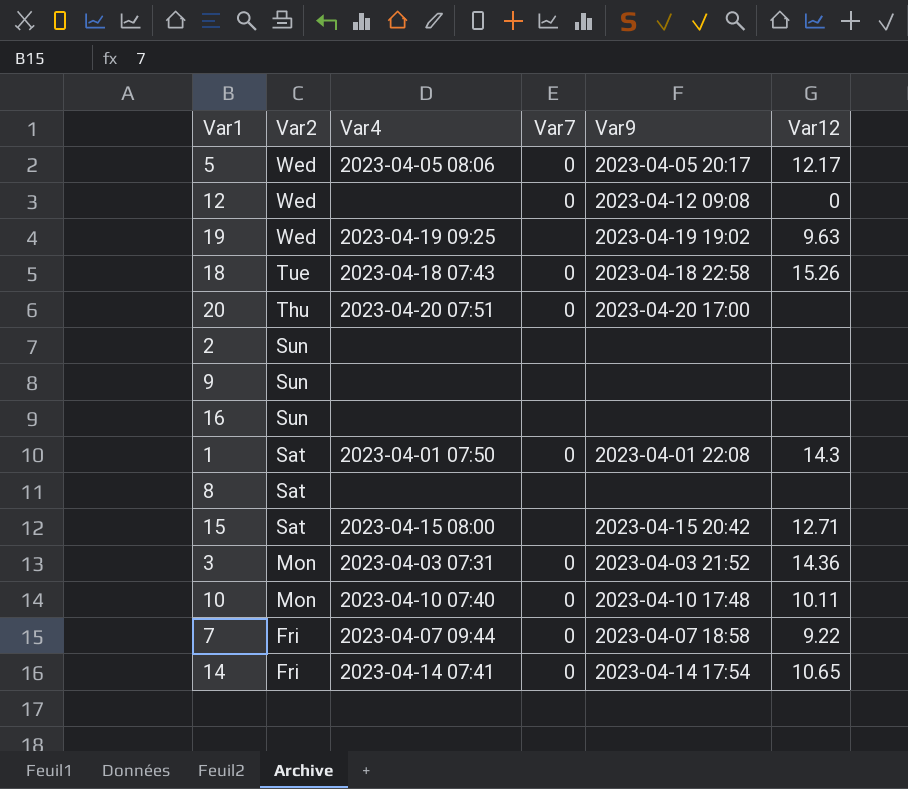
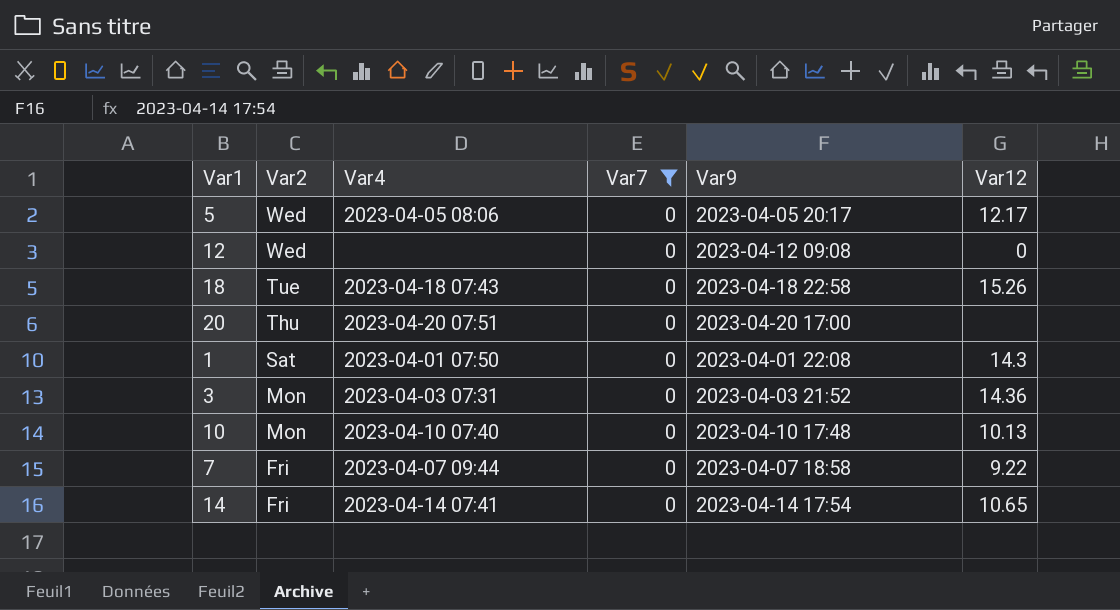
filter: none -> Var7 = 0
10 | Var12: 10.11 -> 10.13

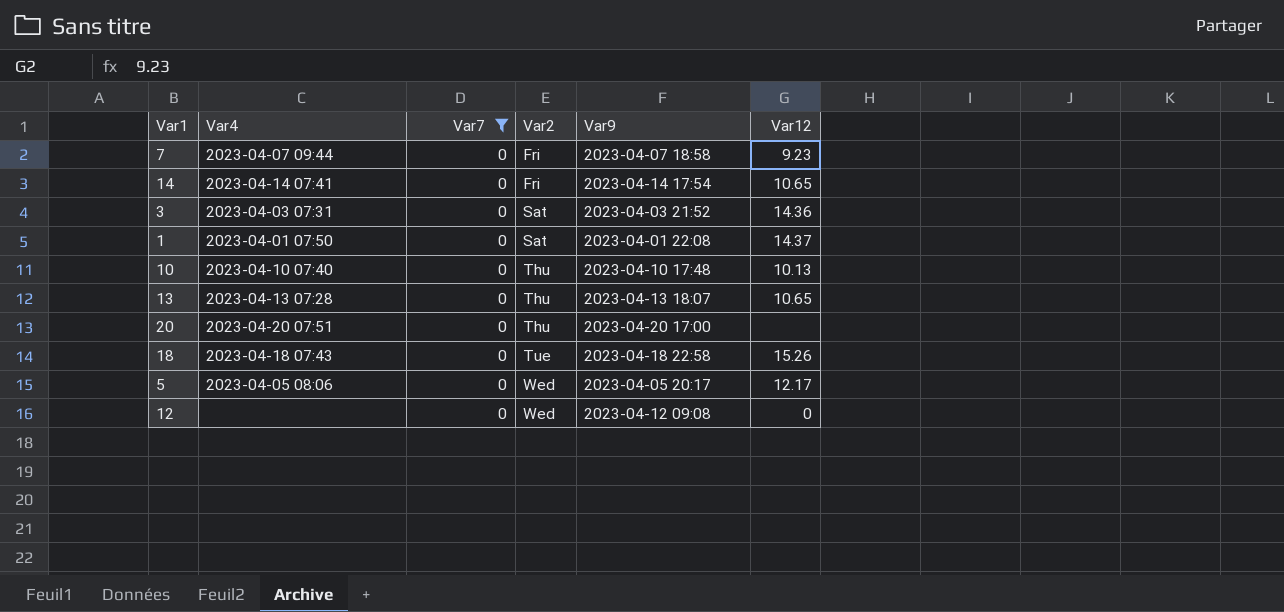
row order: Var2 descending -> Var2 ascending
column Var2 | position: 2 -> 4
7 | Var12: 9.22 -> 9.23
3 | Var2: Mon -> Sat
1 | Var12: 14.3 -> 14.37
10 | Var2: Mon -> Thu
row 13: none -> 2023-04-13 07:28 | 0 | Thu | 2023-04-13 18:07 | 10.65

